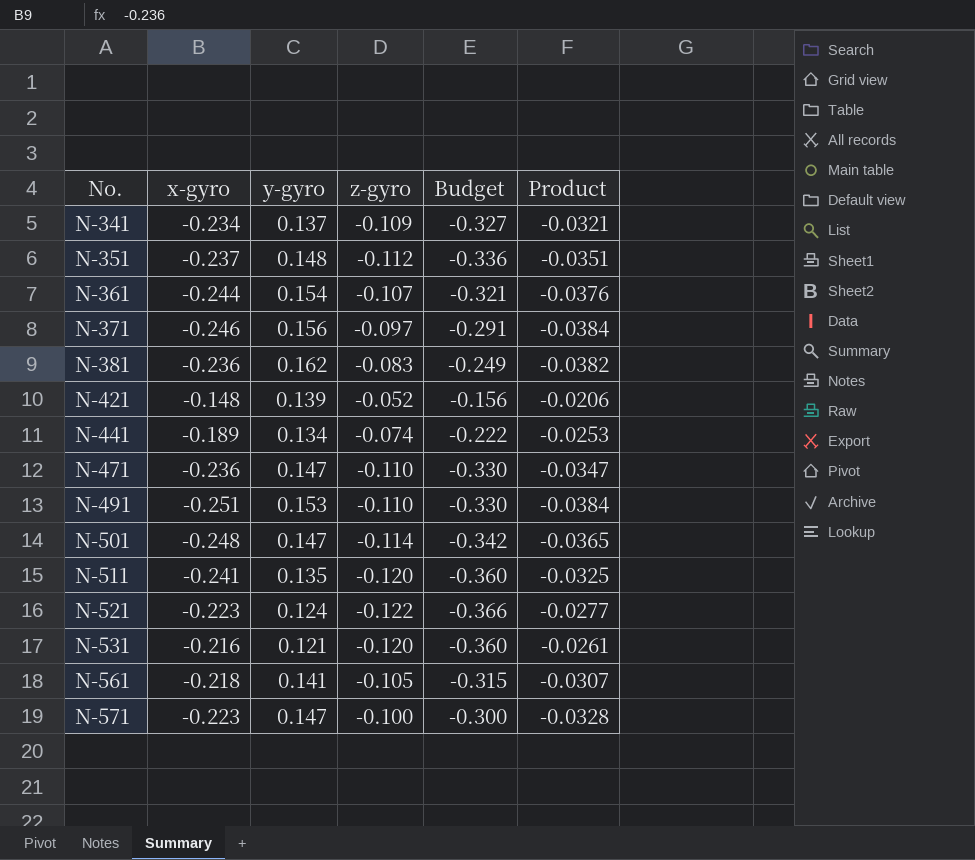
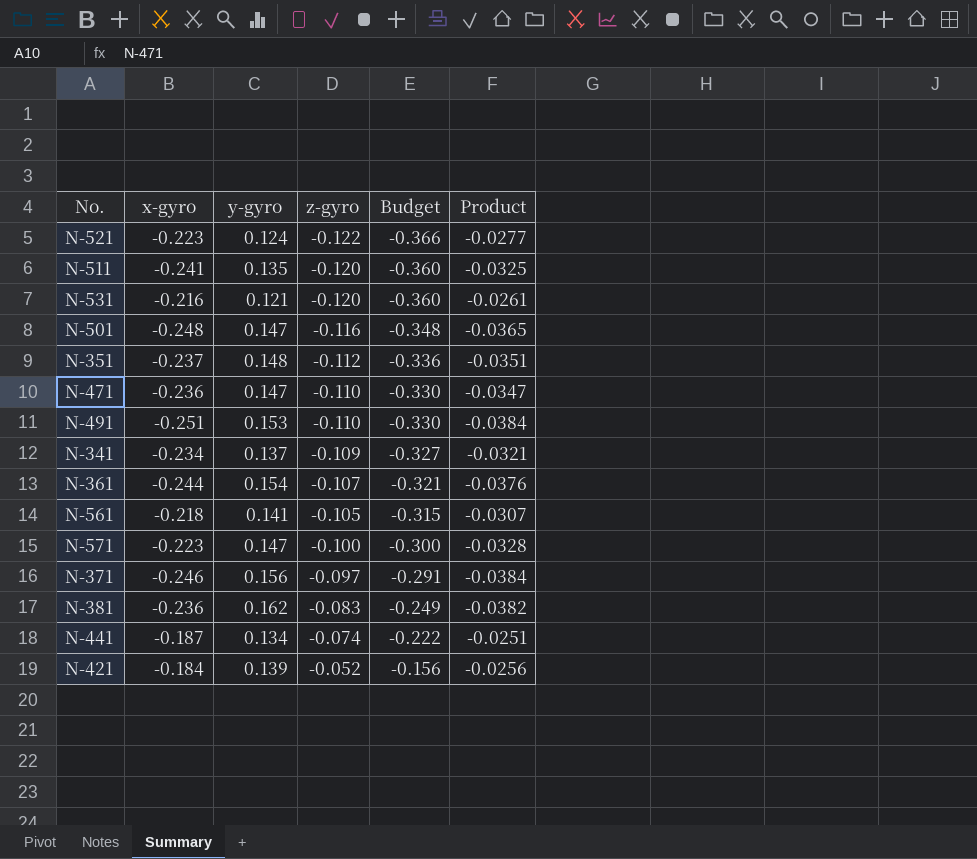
row order: No. ascending -> z-gyro ascending
N-501 | z-gyro: -0.114 -> -0.116
N-501 | Budget: -0.342 -> -0.348
N-441 | x-gyro: -0.189 -> -0.187
N-441 | Product: -0.0253 -> -0.0251
N-421 | x-gyro: -0.148 -> -0.184
N-421 | Product: -0.0206 -> -0.0256

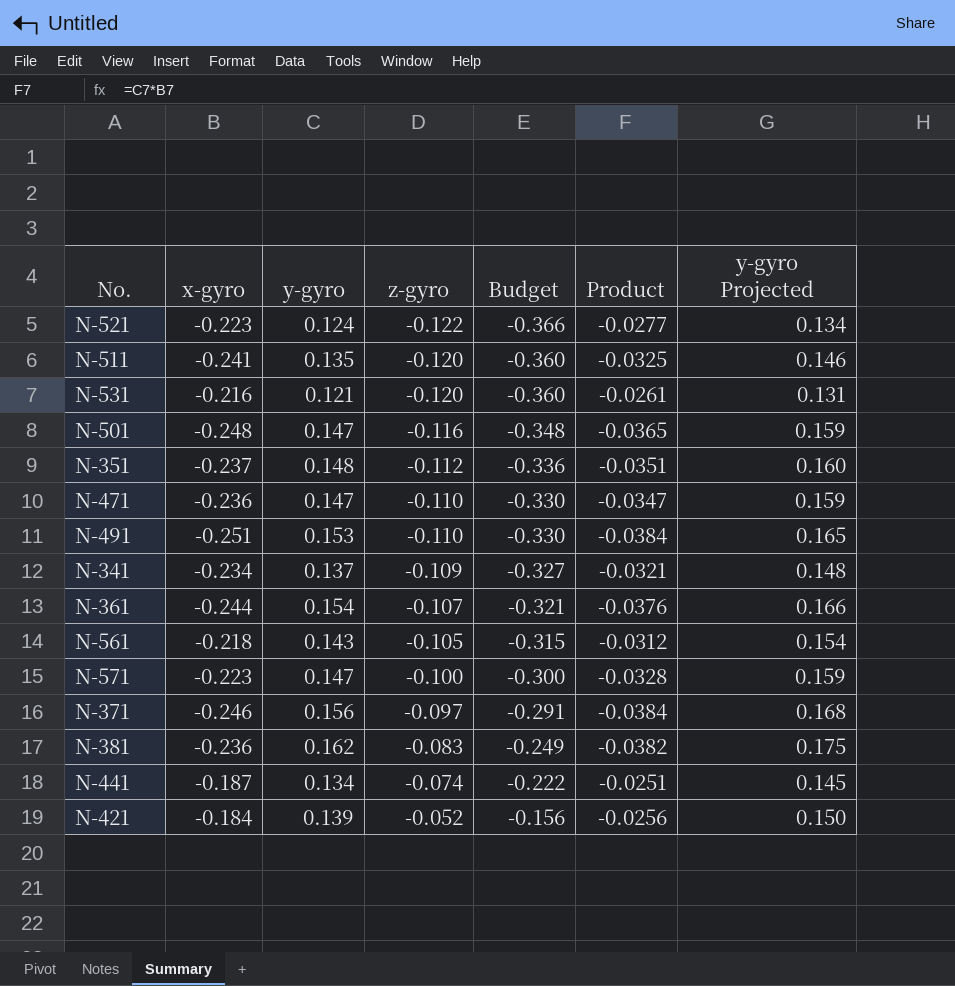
column y-gyro Projected | formula: none -> [y-gyro] * 1.08
N-561 | y-gyro: 0.141 -> 0.143
N-561 | Product: -0.0307 -> -0.0312

